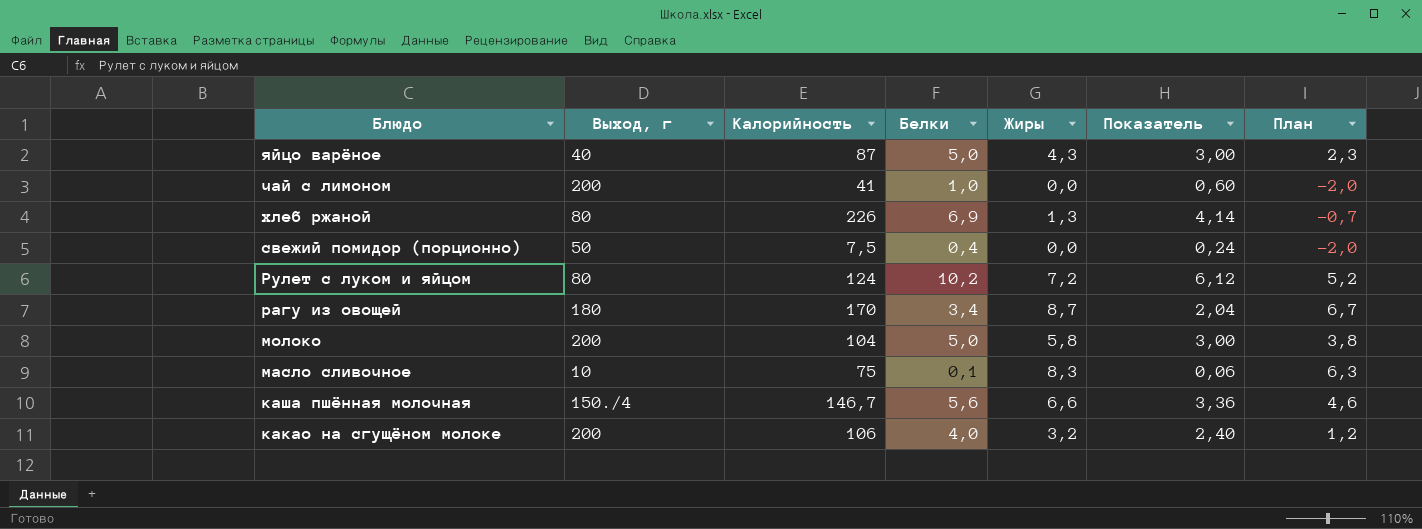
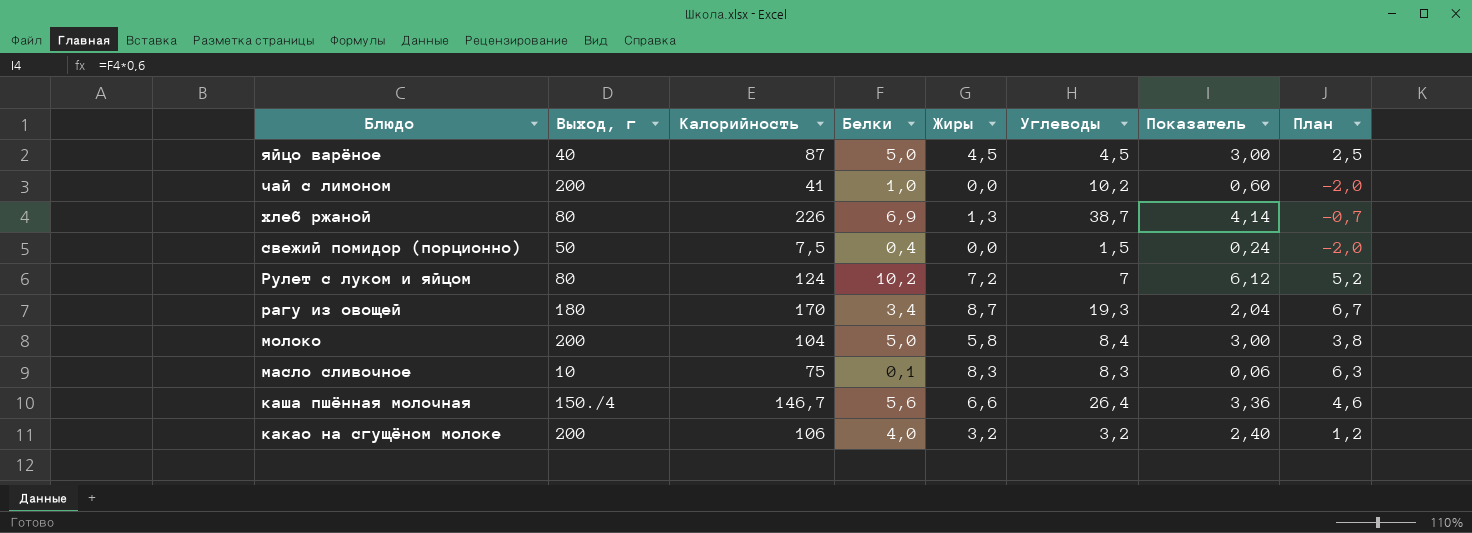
column Углеводы | position: none -> 6
яйцо варёное | Жиры: 4,3 -> 4,5
яйцо варёное | План: 2,3 -> 2,5

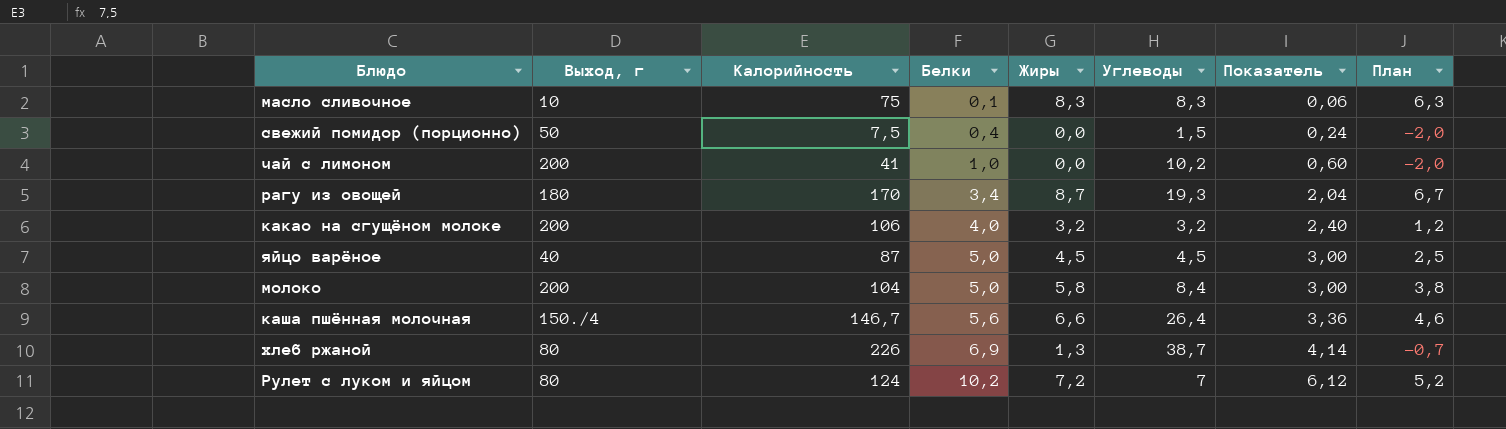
row order: Блюдо descending -> Белки ascending

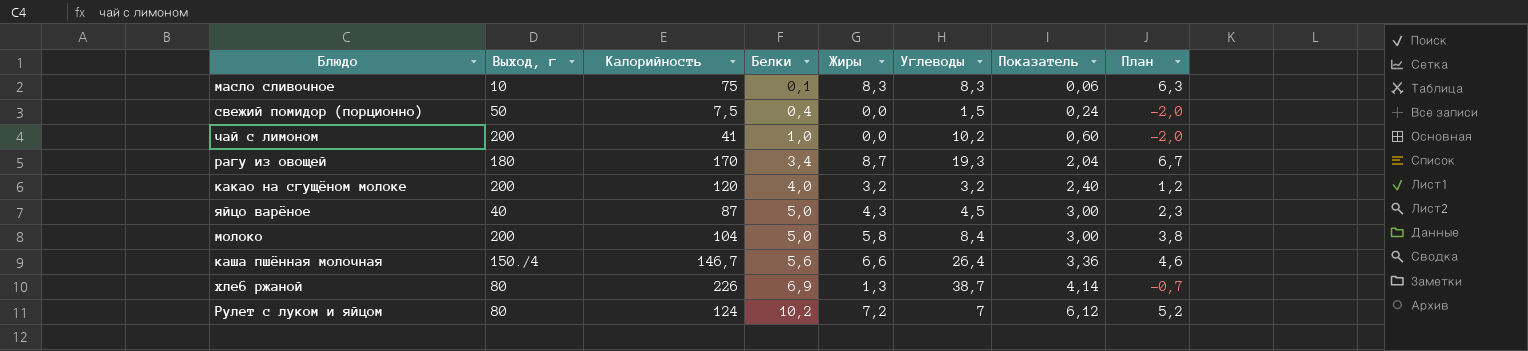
какао на сгущёном молоке | Калорийность: 106 -> 120
яйцо варёное | Жиры: 4,5 -> 4,3
яйцо варёное | План: 2,5 -> 2,3

